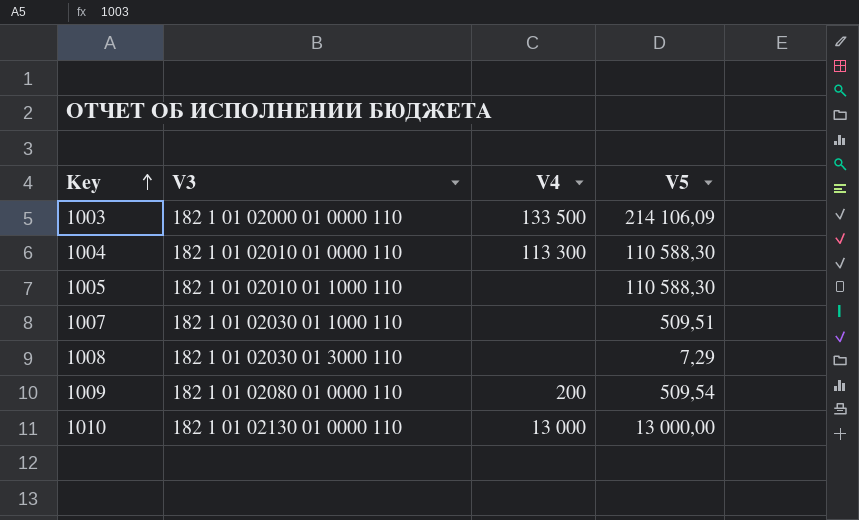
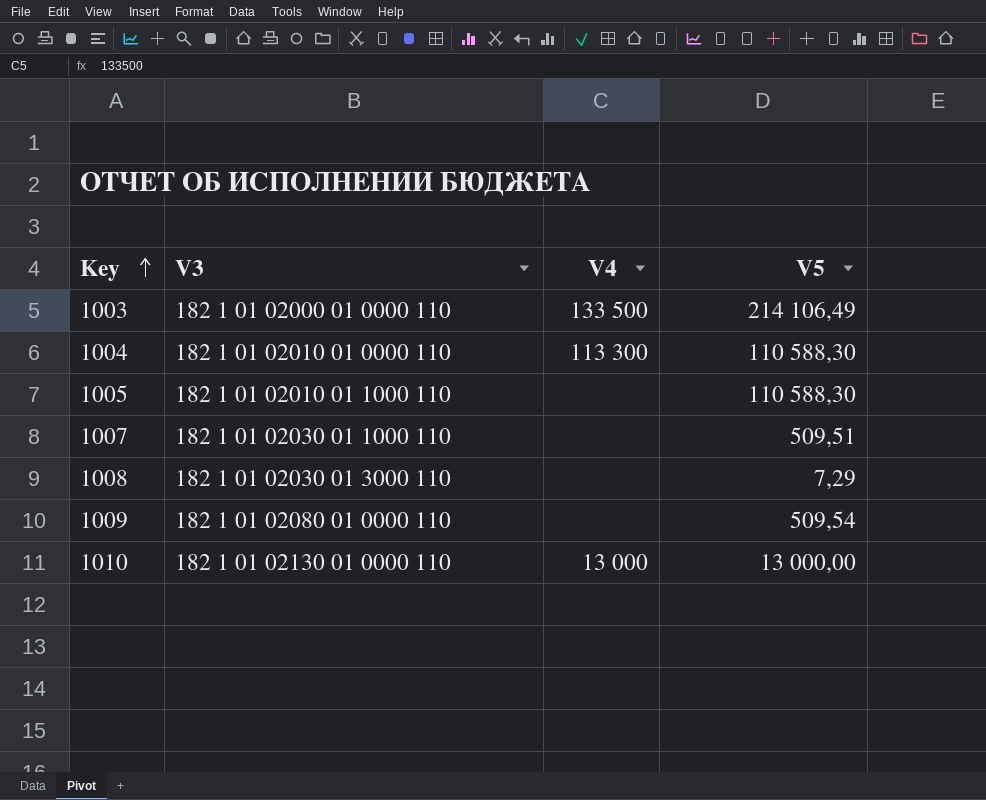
1003 | V5: 214 106,09 -> 214 106,49
1009 | V4: 200 -> none

